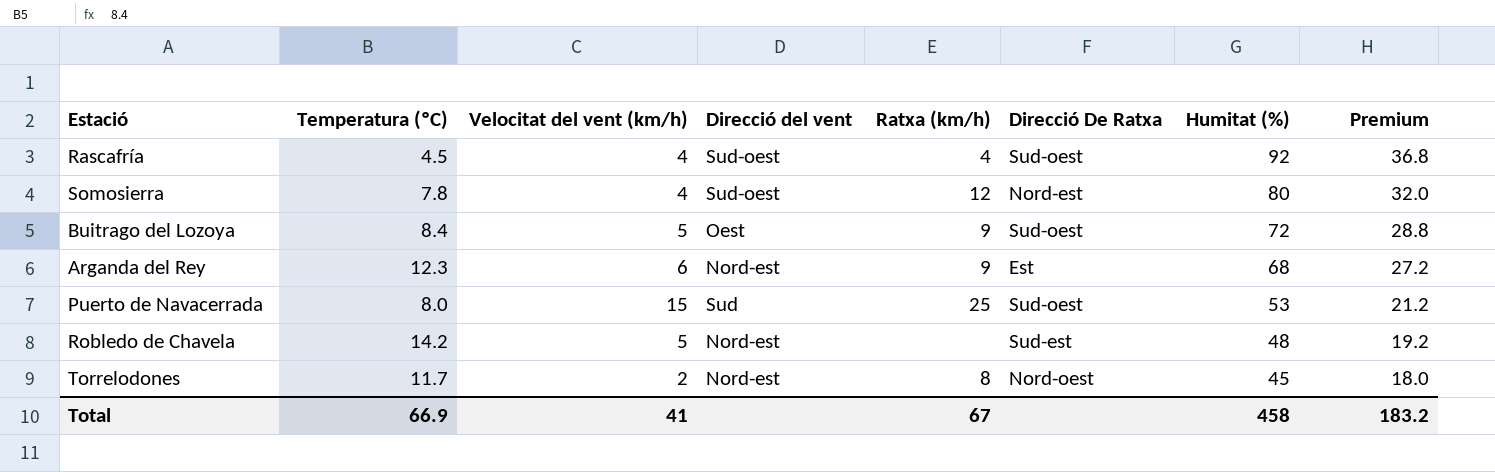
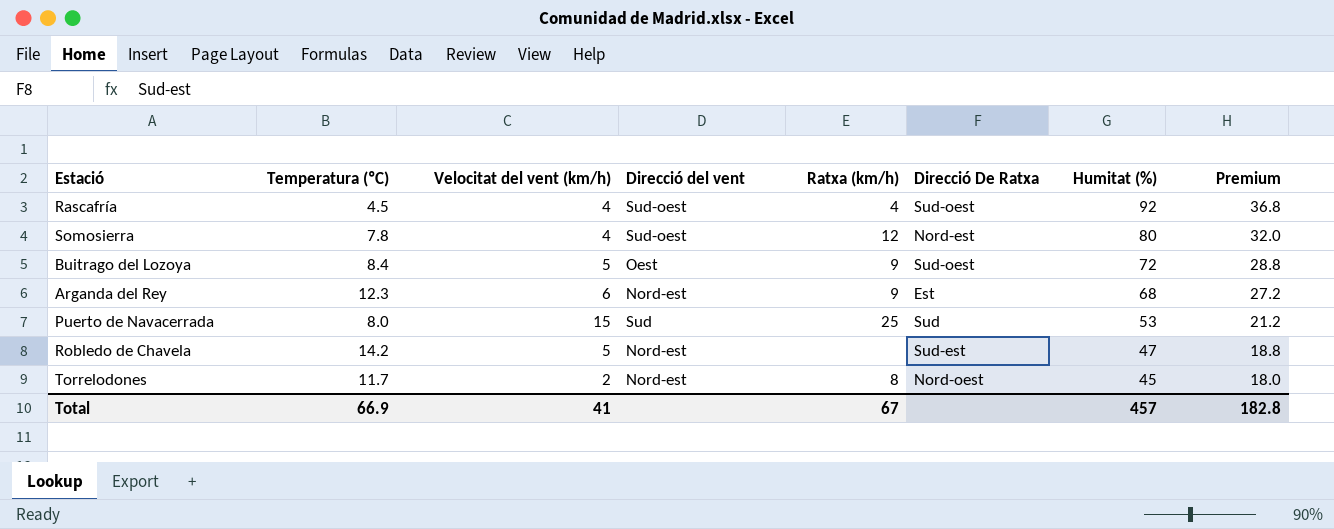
Puerto de Navacerrada | Direcció De Ratxa: Sud-oest -> Sud
Robledo de Chavela | Humitat (%): 48 -> 47
Robledo de Chavela | Premium: 19.2 -> 18.8
Total | Humitat (%): 458 -> 457
Total | Premium: 183.2 -> 182.8

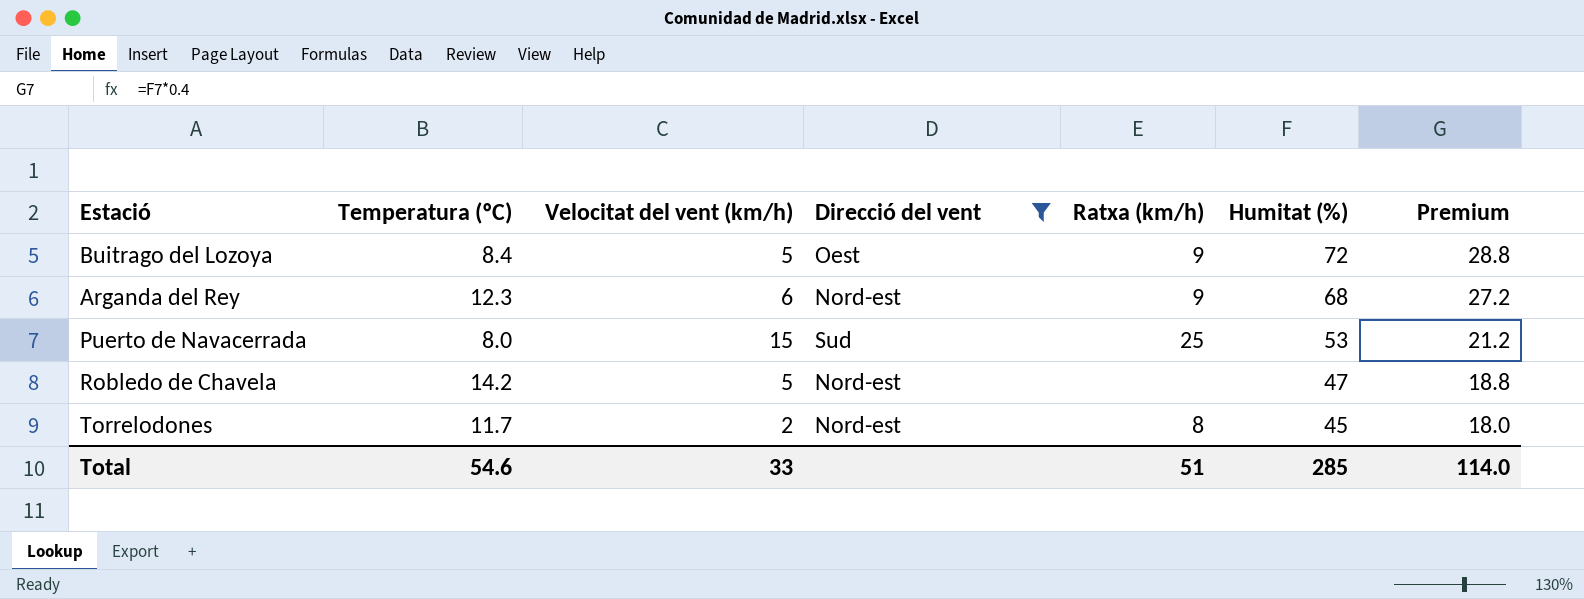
filter: none -> Direcció del vent != Sud-oest
column Direcció De Ratxa | position: 6 -> none
Total | Temperatura (ºC): 66.9 -> 54.6
Total | Velocitat del vent (km/h): 41 -> 33
Total | Ratxa (km/h): 67 -> 51
Total | Humitat (%): 457 -> 285
Total | Premium: 182.8 -> 114.0

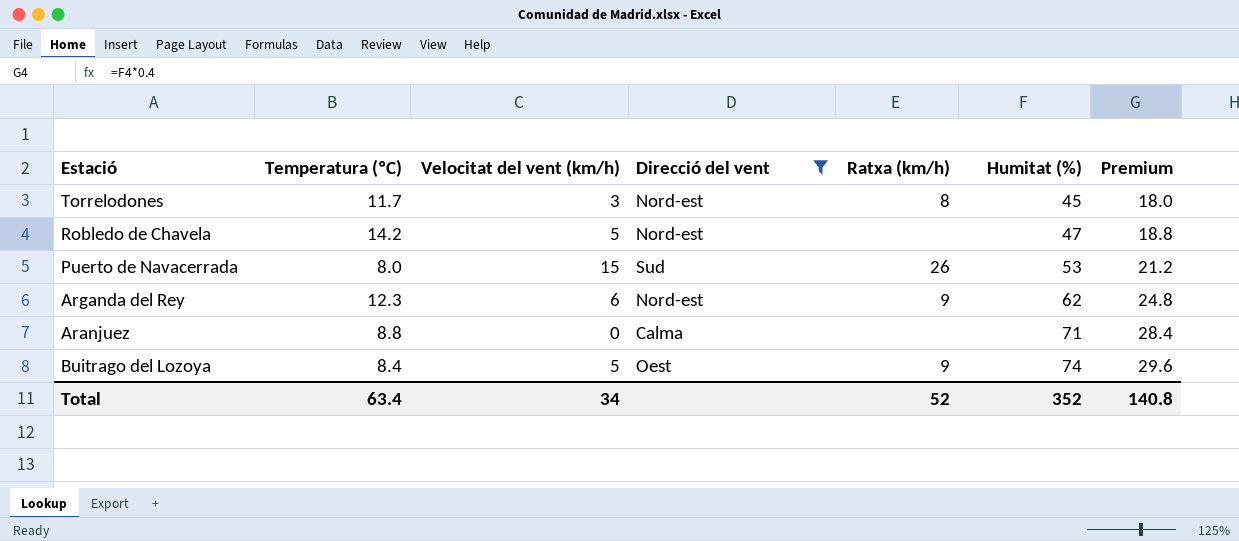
row order: Humitat (%) descending -> Humitat (%) ascending
Torrelodones | Velocitat del vent (km/h): 2 -> 3
Puerto de Navacerrada | Ratxa (km/h): 25 -> 26
Arganda del Rey | Humitat (%): 68 -> 62
Arganda del Rey | Premium: 27.2 -> 24.8
row Aranjuez: none -> 8.8 | 0 | Calma | none | 71 | 28.4
Buitrago del Lozoya | Humitat (%): 72 -> 74
Buitrago del Lozoya | Premium: 28.8 -> 29.6
Total | Temperatura (ºC): 54.6 -> 63.4
Total | Velocitat del vent (km/h): 33 -> 34
Total | Ratxa (km/h): 51 -> 52
Total | Humitat (%): 285 -> 352
Total | Premium: 114.0 -> 140.8

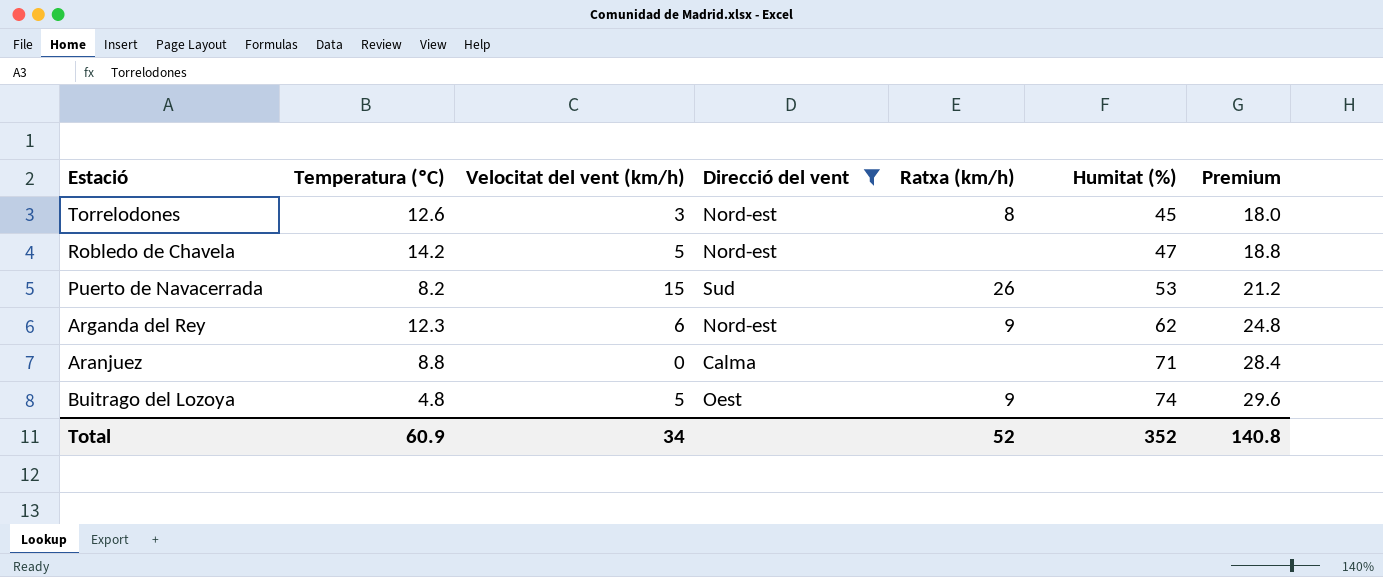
Torrelodones | Temperatura (ºC): 11.7 -> 12.6
Puerto de Navacerrada | Temperatura (ºC): 8.0 -> 8.2
Buitrago del Lozoya | Temperatura (ºC): 8.4 -> 4.8
Total | Temperatura (ºC): 63.4 -> 60.9

